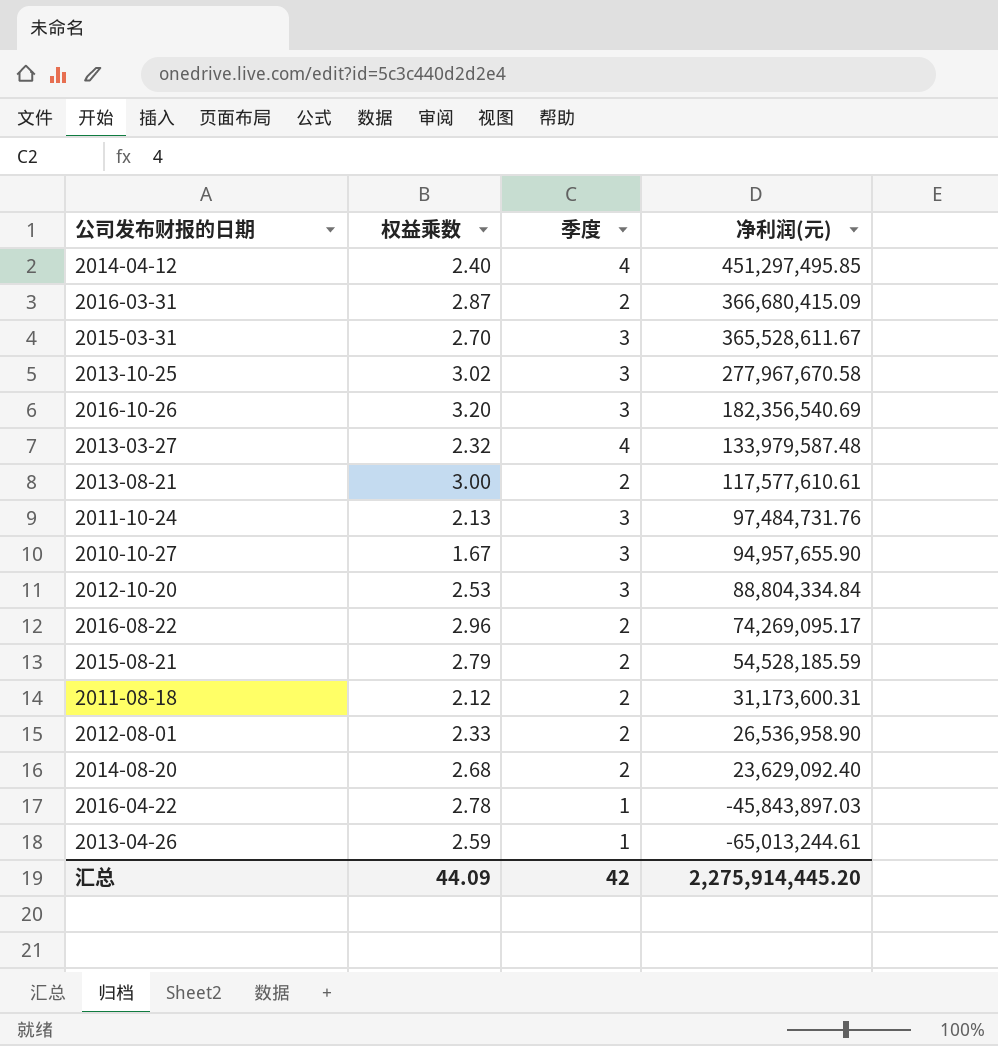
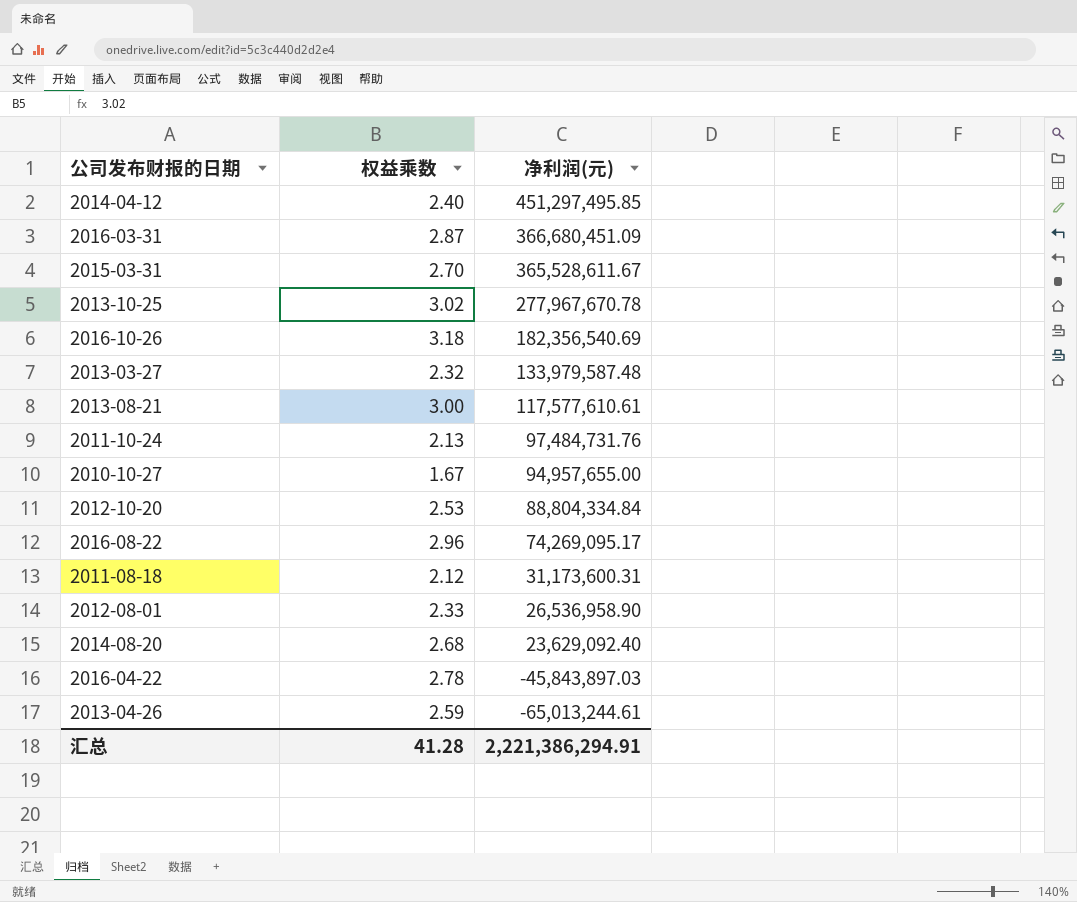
column 季度 | position: 3 -> none
row 2015-08-21: 2.79 | 2 | 54,528,185.59 -> none
2016-03-31 | 净利润(元): 366,680,415.09 -> 366,680,451.09
2013-10-25 | 净利润(元): 277,967,670.58 -> 277,967,670.78
2016-10-26 | 权益乘数: 3.20 -> 3.18
2010-10-27 | 净利润(元): 94,957,655.90 -> 94,957,655.00
汇总 | 权益乘数: 44.09 -> 41.28
汇总 | 净利润(元): 2,275,914,445.20 -> 2,221,386,294.91

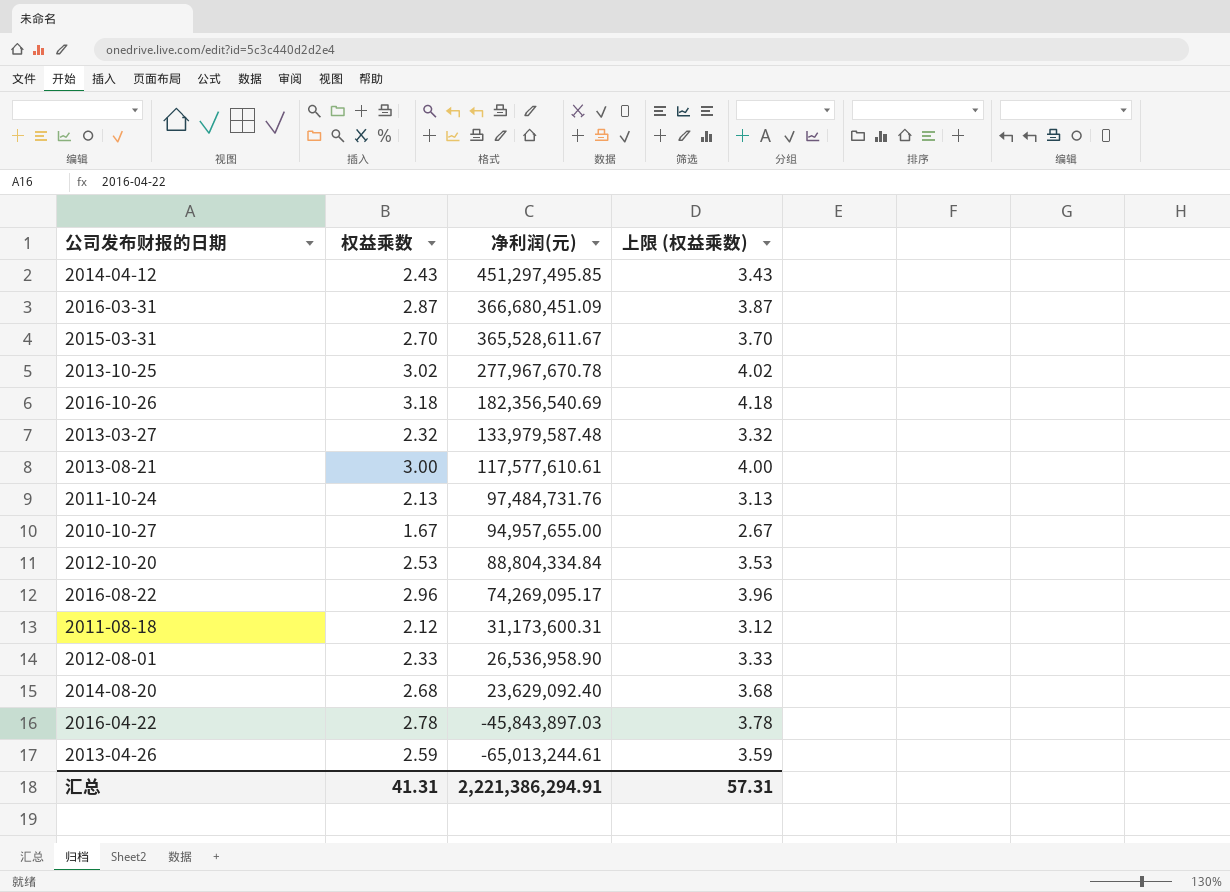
column 上限 (权益乘数) | formula: none -> [权益乘数] + 1
2014-04-12 | 权益乘数: 2.40 -> 2.43
汇总 | 权益乘数: 41.28 -> 41.31

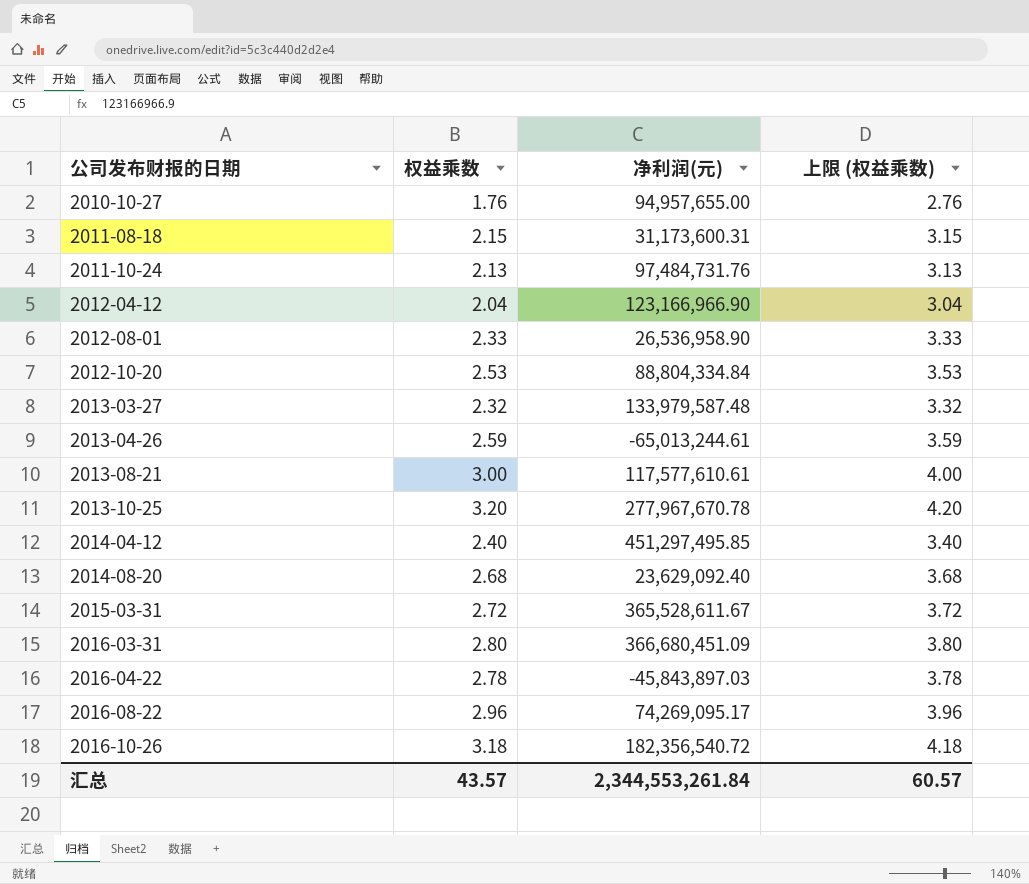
row order: 净利润(元) descending -> 公司发布财报的日期 ascending
2010-10-27 | 权益乘数: 1.67 -> 1.76
2010-10-27 | 上限 (权益乘数): 2.67 -> 2.76
2011-08-18 | 权益乘数: 2.12 -> 2.15
2011-08-18 | 上限 (权益乘数): 3.12 -> 3.15
row 2012-04-12: none -> 2.04 | 123,166,966.90 | 3.04
2013-10-25 | 权益乘数: 3.02 -> 3.20
2013-10-25 | 上限 (权益乘数): 4.02 -> 4.20
2014-04-12 | 权益乘数: 2.43 -> 2.40
2014-04-12 | 上限 (权益乘数): 3.43 -> 3.40
2015-03-31 | 权益乘数: 2.70 -> 2.72
2015-03-31 | 上限 (权益乘数): 3.70 -> 3.72
2016-03-31 | 权益乘数: 2.87 -> 2.80
2016-03-31 | 上限 (权益乘数): 3.87 -> 3.80
2016-10-26 | 净利润(元): 182,356,540.69 -> 182,356,540.72
汇总 | 权益乘数: 41.31 -> 43.57
汇总 | 净利润(元): 2,221,386,294.91 -> 2,344,553,261.84
汇总 | 上限 (权益乘数): 57.31 -> 60.57

